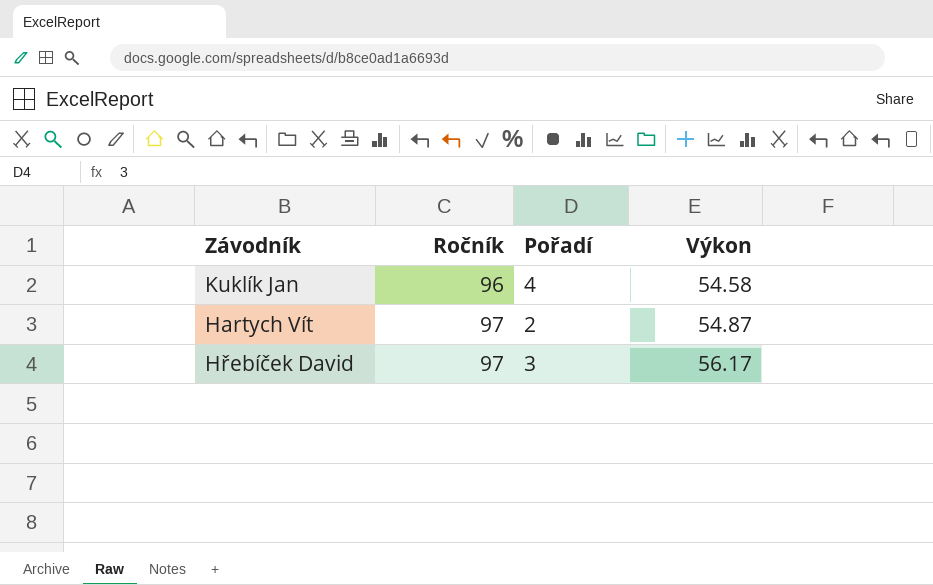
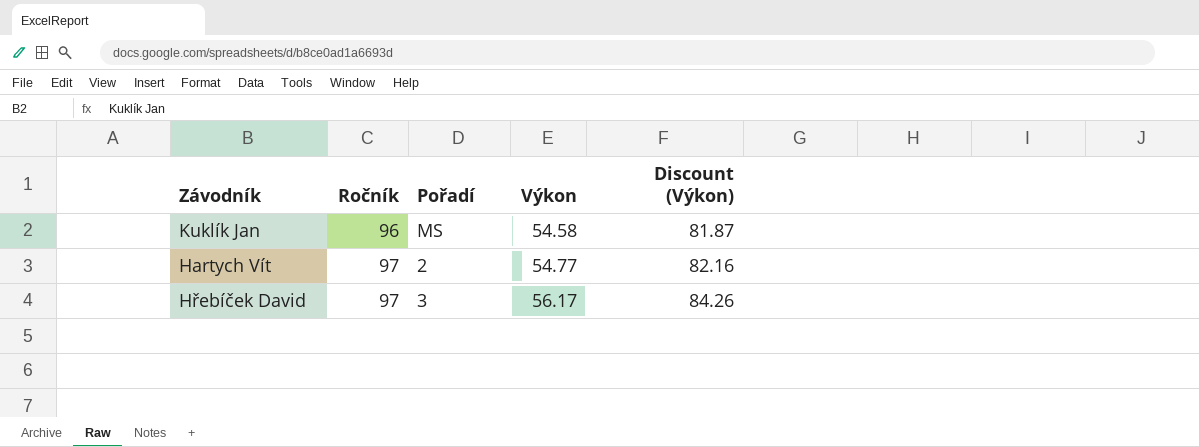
column Discount (Výkon) | formula: none -> [Výkon] * 1.5
Kuklík Jan | Pořadí: 4 -> MS
Hartych Vít | Výkon: 54.87 -> 54.77

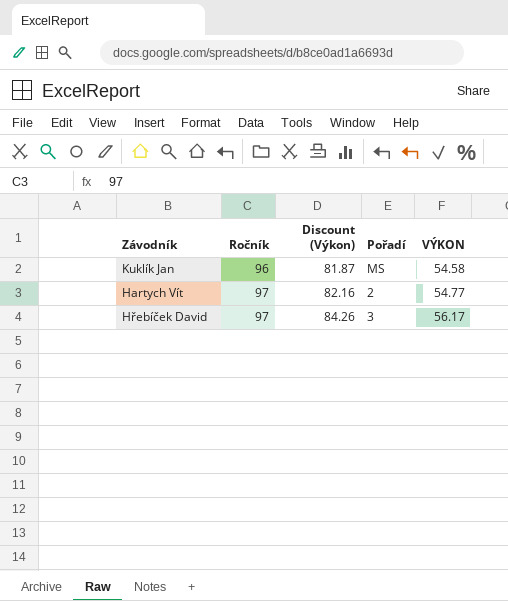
column Discount (Výkon) | position: 5 -> 3
column name: Výkon -> VÝKON

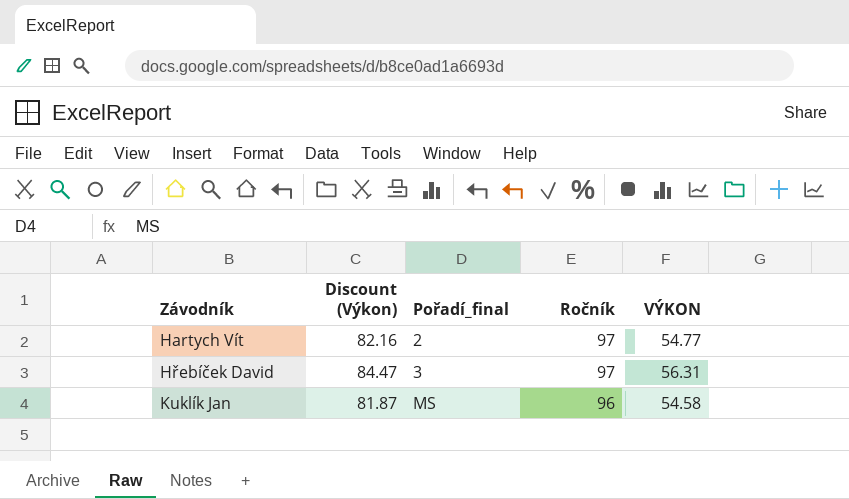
row order: Ročník ascending -> Závodník ascending
column name: Pořadí -> Pořadí_final
column Ročník | position: 2 -> 4
Hřebíček David | Discount (Výkon): 84.26 -> 84.47
Hřebíček David | VÝKON: 56.17 -> 56.31

